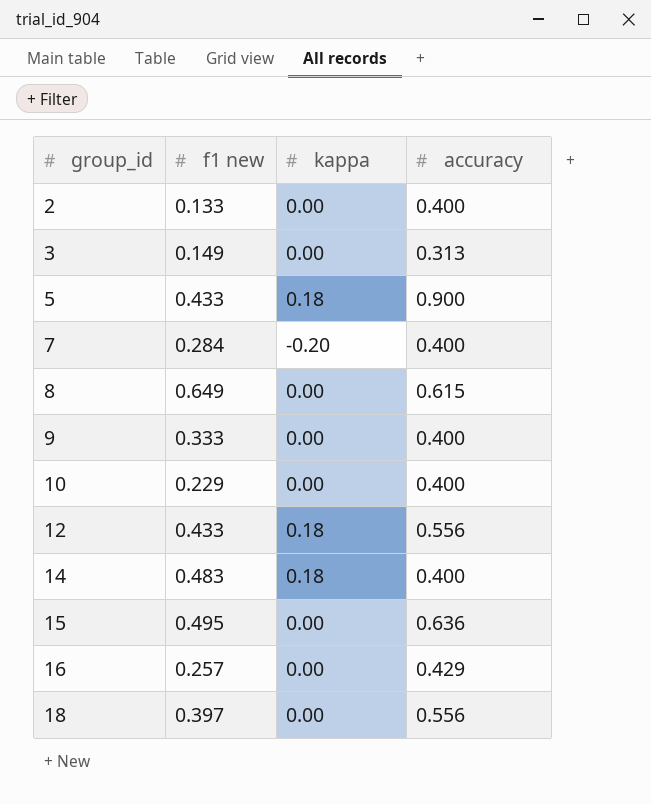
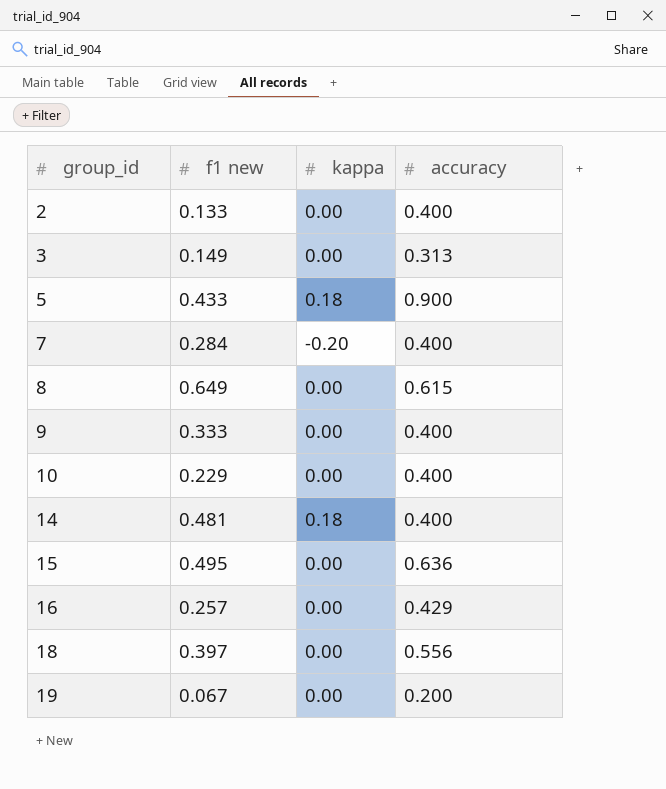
row 12: 0.433 | 0.18 | 0.556 -> none
14 | f1 new: 0.483 -> 0.481
row 19: none -> 0.067 | 0.00 | 0.200

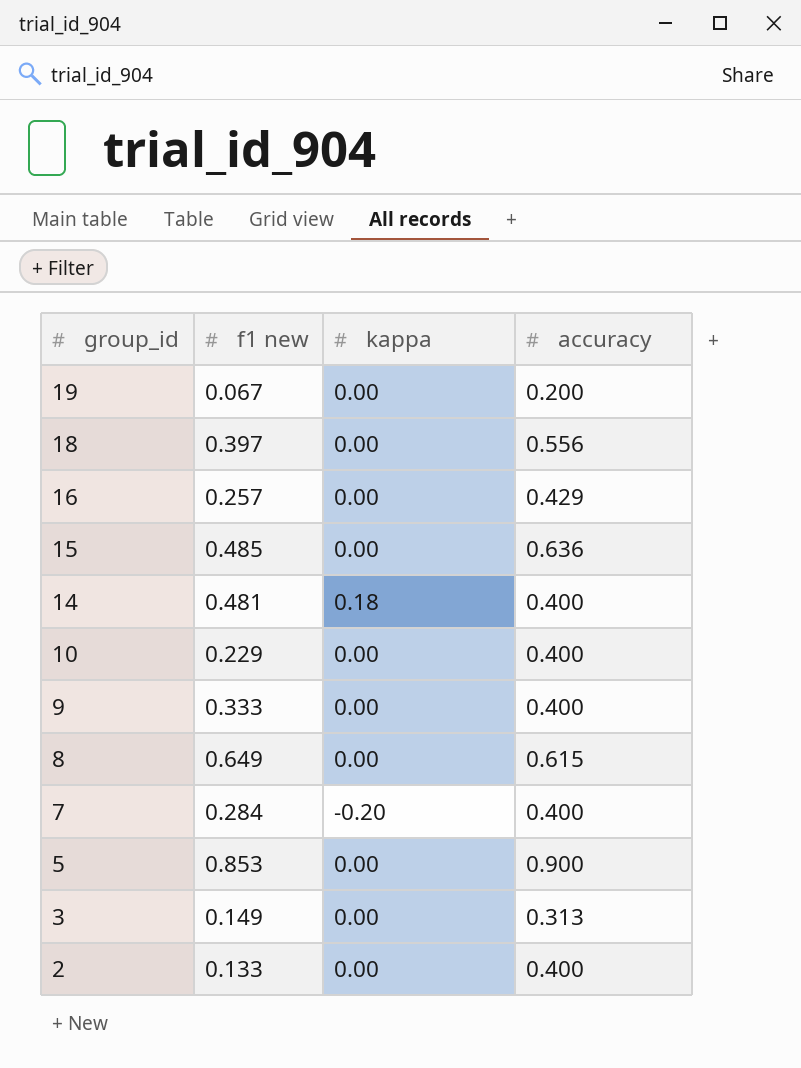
row order: group_id ascending -> group_id descending
15 | f1 new: 0.495 -> 0.485
5 | f1 new: 0.433 -> 0.853
5 | kappa: 0.18 -> 0.00

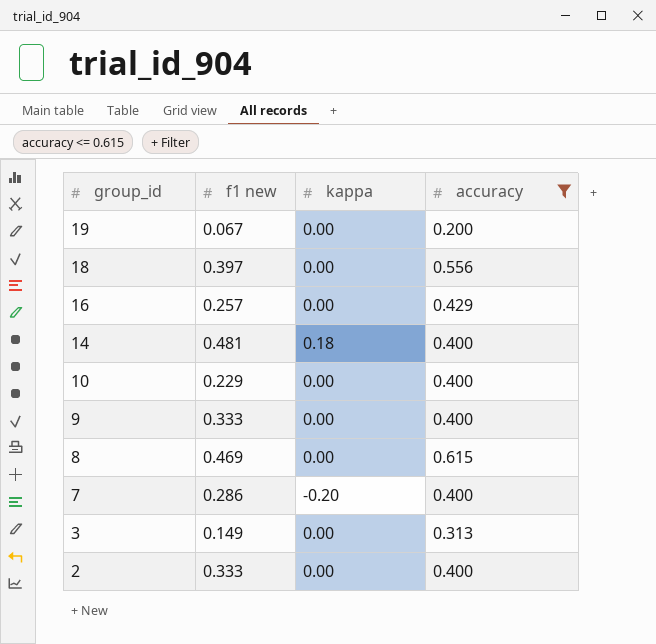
filter: none -> accuracy <= 0.615
8 | f1 new: 0.649 -> 0.469
7 | f1 new: 0.284 -> 0.286
2 | f1 new: 0.133 -> 0.333

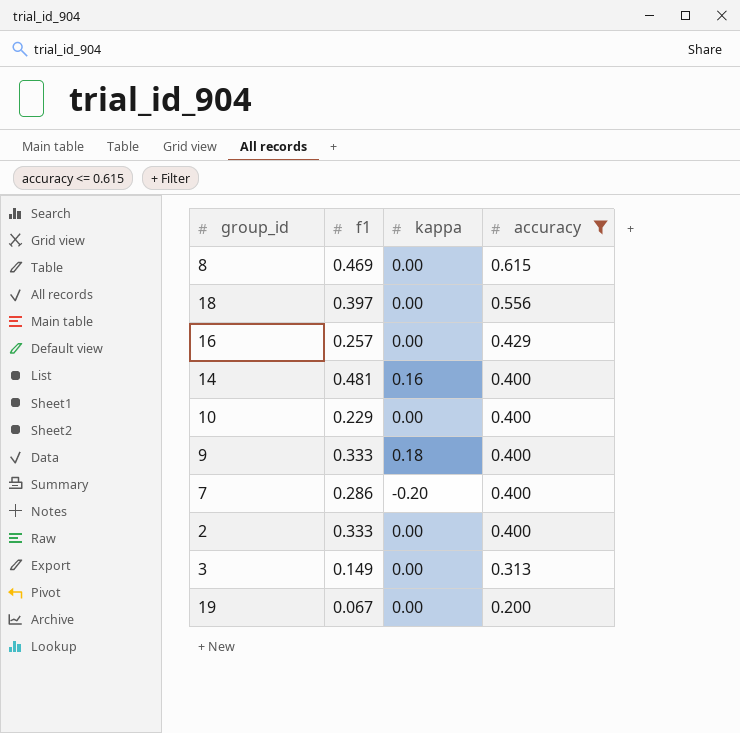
row order: group_id descending -> accuracy descending
column name: f1 new -> f1
14 | kappa: 0.18 -> 0.16
9 | kappa: 0.00 -> 0.18

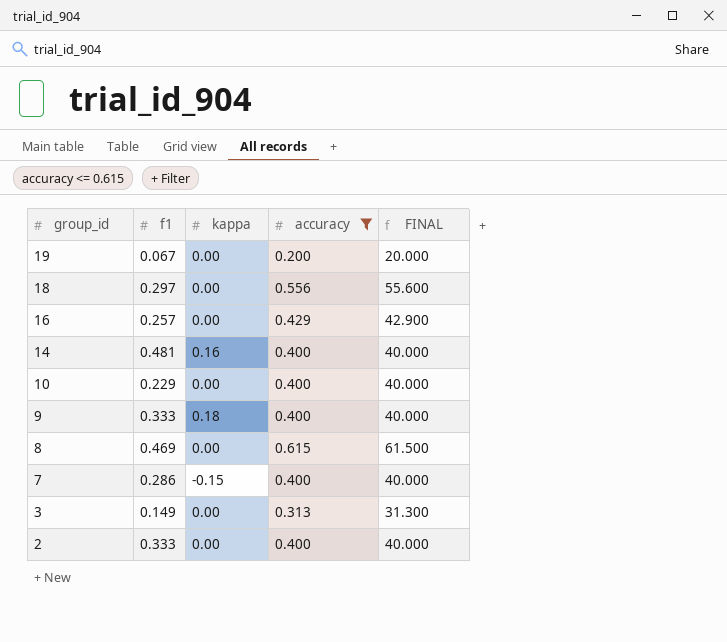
row order: accuracy descending -> group_id descending
column FINAL | formula: none -> [accuracy] * 100
18 | f1: 0.397 -> 0.297
7 | kappa: -0.20 -> -0.15

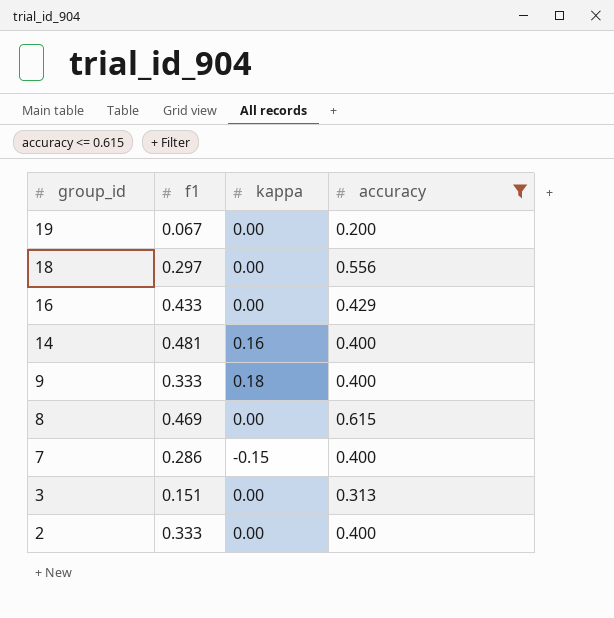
column FINAL | formula: [accuracy] * 100 -> none
row 10: 0.229 | 0.00 | 0.400 | 40.000 -> none
16 | f1: 0.257 -> 0.433
3 | f1: 0.149 -> 0.151

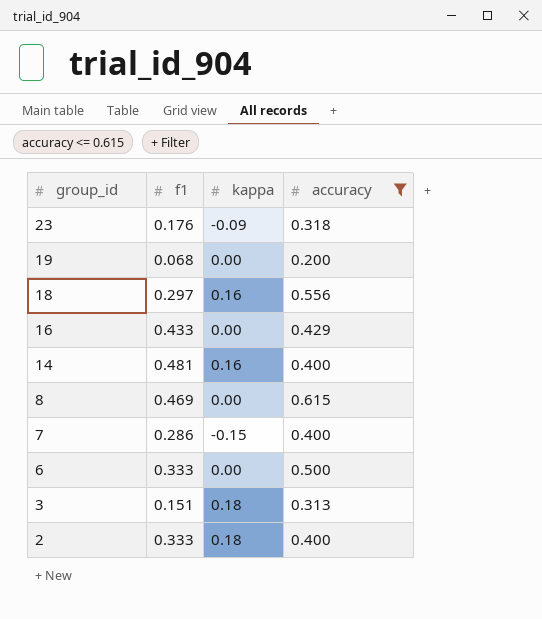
row 9: 0.333 | 0.18 | 0.400 -> none
row 23: none -> 0.176 | -0.09 | 0.318
19 | f1: 0.067 -> 0.068
18 | kappa: 0.00 -> 0.16
row 6: none -> 0.333 | 0.00 | 0.500
3 | kappa: 0.00 -> 0.18
2 | kappa: 0.00 -> 0.18

